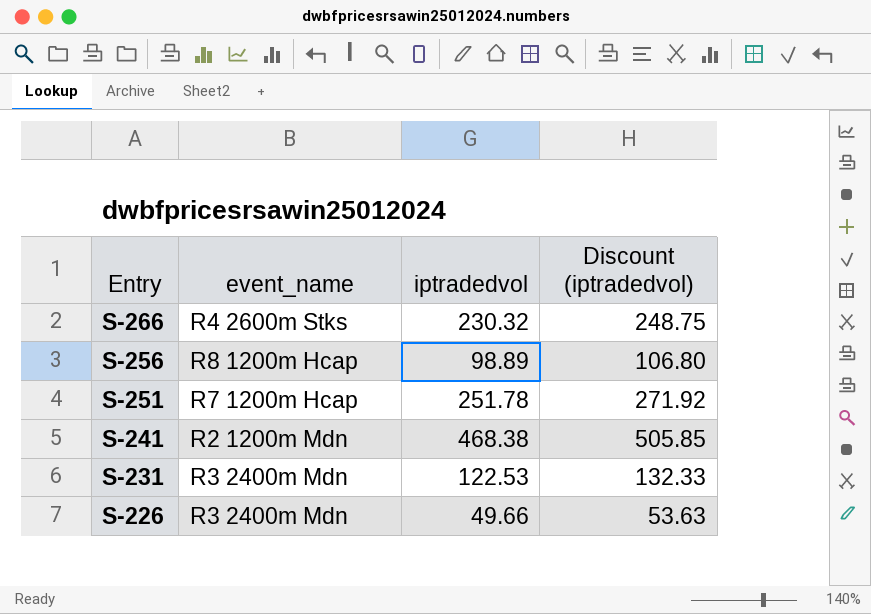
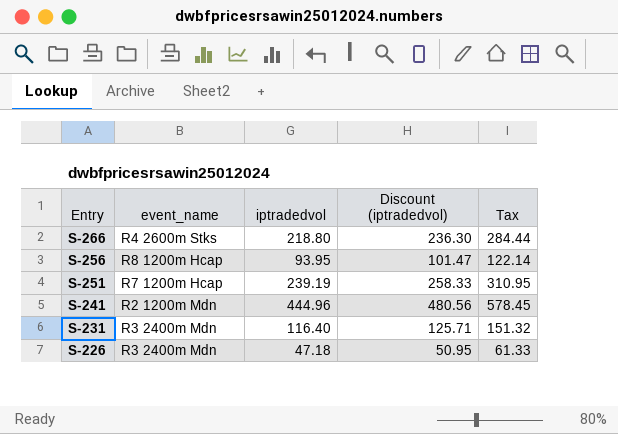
column Tax | formula: none -> [iptradedvol] * 1.3
S-266 | iptradedvol: 230.32 -> 218.80
S-266 | Discount (iptradedvol): 248.75 -> 236.30
S-256 | iptradedvol: 98.89 -> 93.95
S-256 | Discount (iptradedvol): 106.80 -> 101.47
S-251 | iptradedvol: 251.78 -> 239.19
S-251 | Discount (iptradedvol): 271.92 -> 258.33
S-241 | iptradedvol: 468.38 -> 444.96
S-241 | Discount (iptradedvol): 505.85 -> 480.56
S-231 | iptradedvol: 122.53 -> 116.40
S-231 | Discount (iptradedvol): 132.33 -> 125.71
S-226 | iptradedvol: 49.66 -> 47.18
S-226 | Discount (iptradedvol): 53.63 -> 50.95

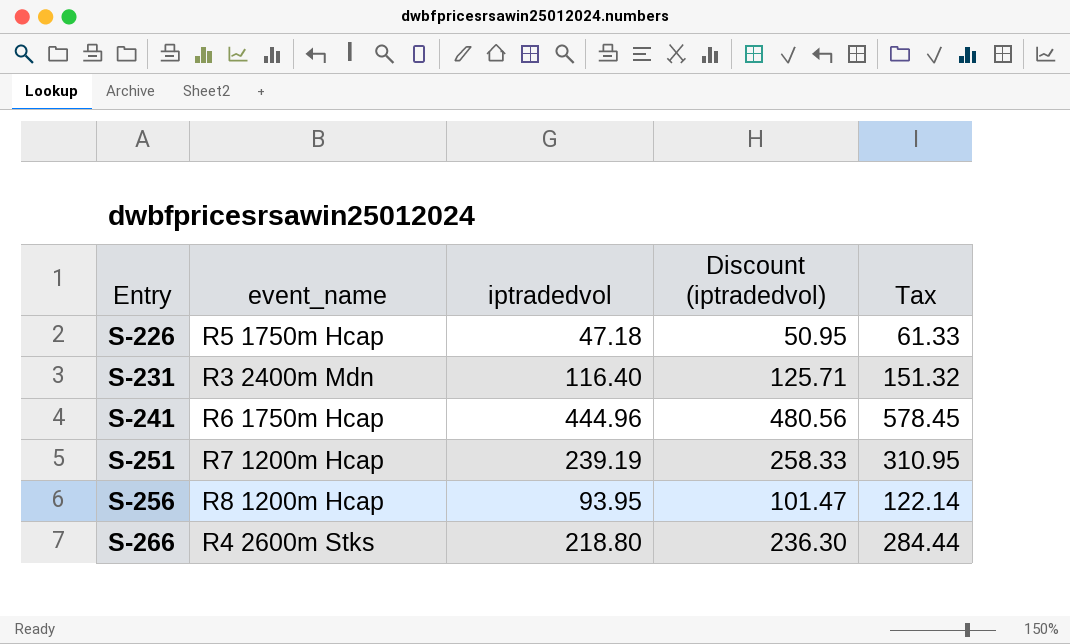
row order: Entry descending -> Entry ascending
S-226 | event_name: R3 2400m Mdn -> R5 1750m Hcap
S-241 | event_name: R2 1200m Mdn -> R6 1750m Hcap

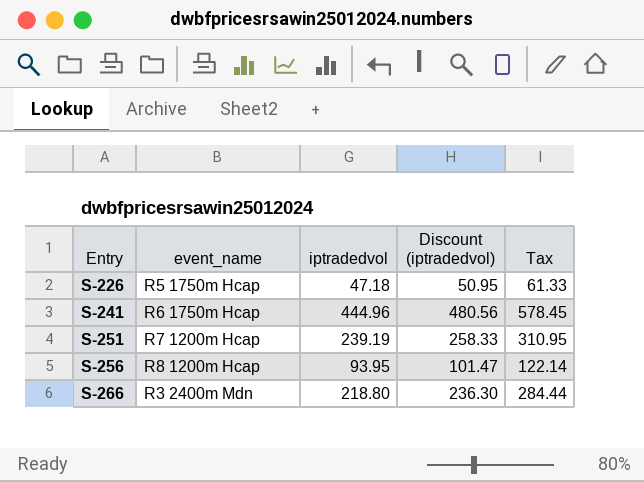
row S-231: R3 2400m Mdn | 116.40 | 125.71 | 151.32 -> none
S-266 | event_name: R4 2600m Stks -> R3 2400m Mdn

